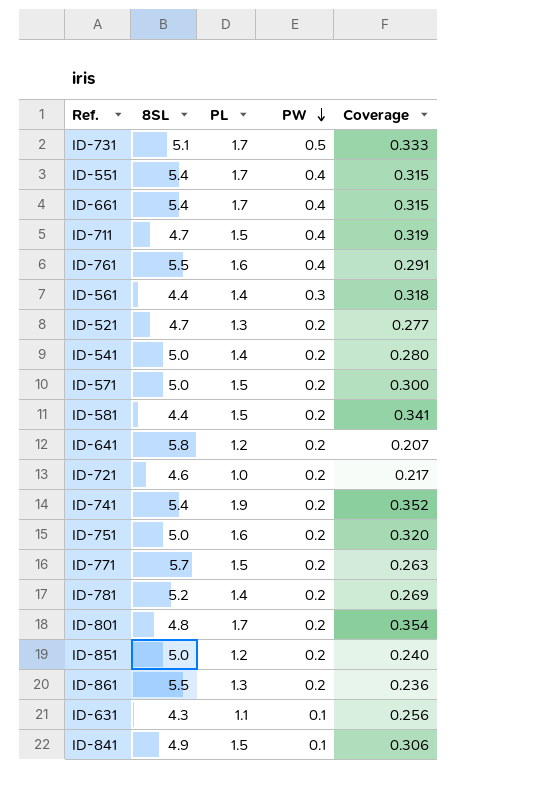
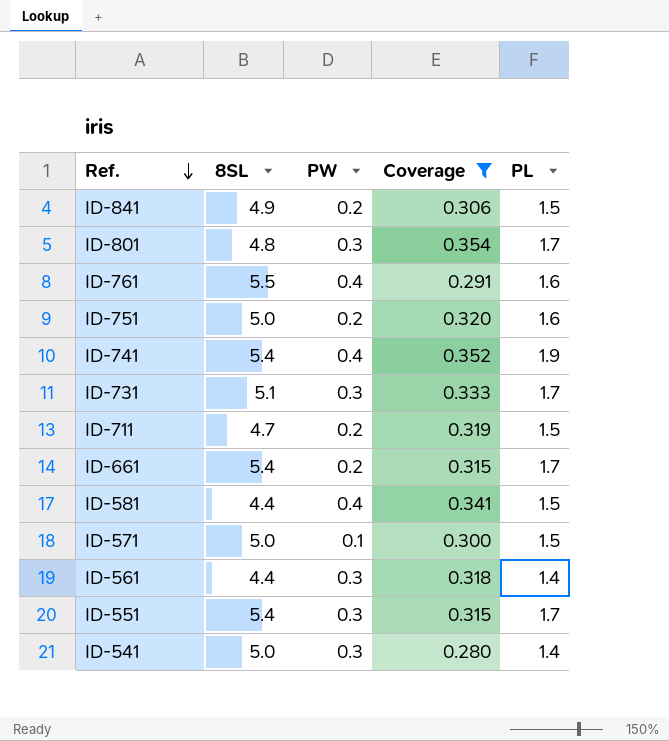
filter: none -> Coverage >= 0.280
row order: PW descending -> Ref. descending
column PL | position: 3 -> 5
ID-841 | PW: 0.1 -> 0.2
ID-801 | PW: 0.2 -> 0.3
ID-741 | PW: 0.2 -> 0.4
ID-731 | PW: 0.5 -> 0.3
ID-711 | PW: 0.4 -> 0.2
ID-661 | PW: 0.4 -> 0.2
ID-581 | PW: 0.2 -> 0.4
ID-571 | PW: 0.2 -> 0.1
ID-551 | PW: 0.4 -> 0.3
ID-541 | PW: 0.2 -> 0.3

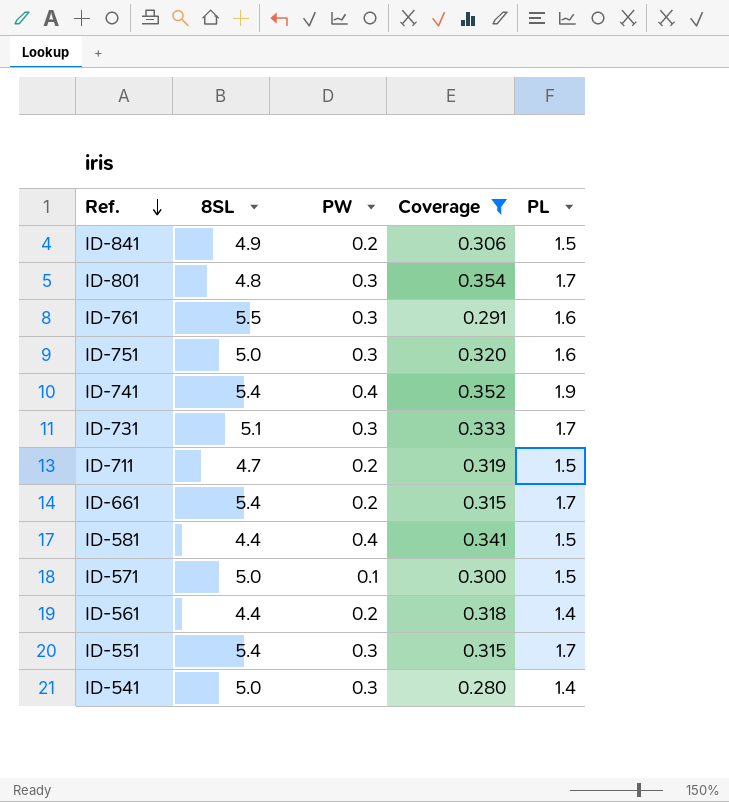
ID-761 | PW: 0.4 -> 0.3
ID-751 | PW: 0.2 -> 0.3
ID-561 | PW: 0.3 -> 0.2

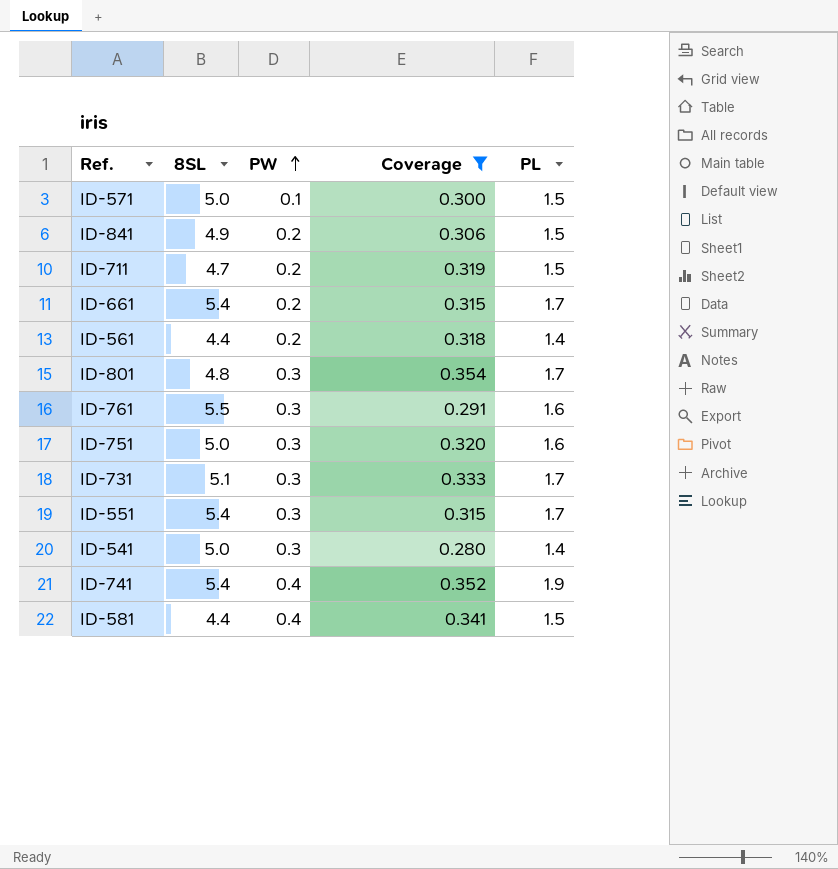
row order: Ref. descending -> PW ascending

